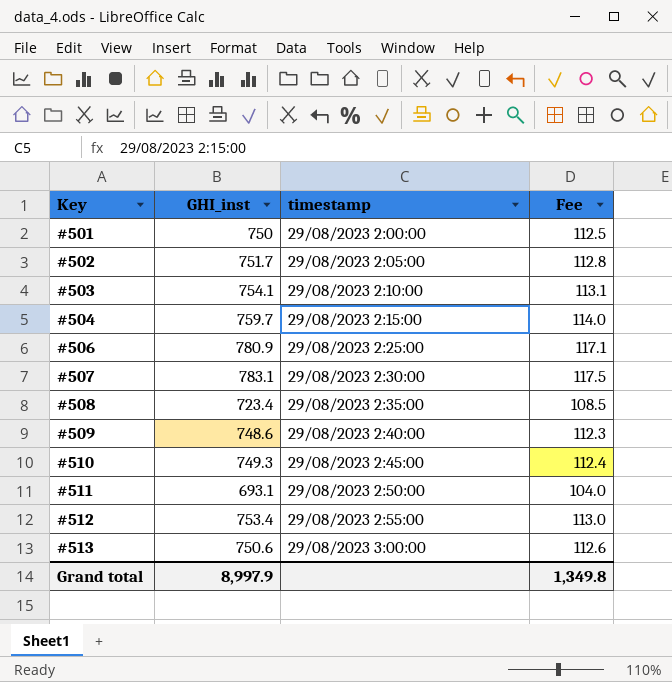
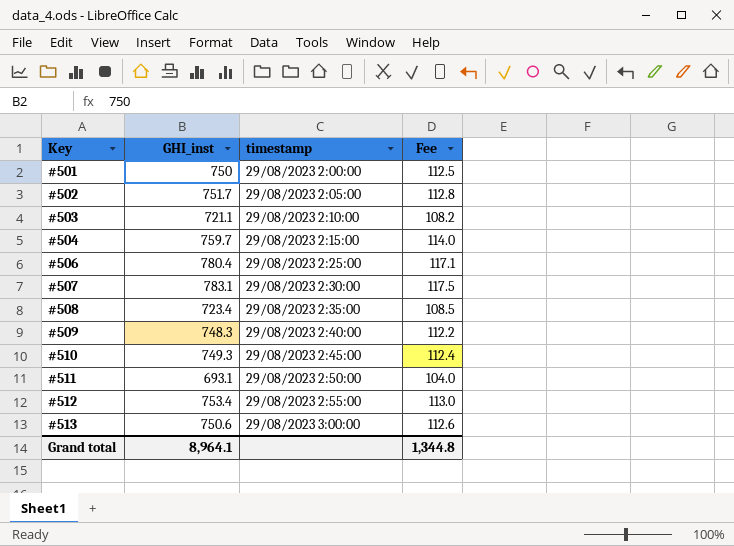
#503 | GHI_inst: 754.1 -> 721.1
#503 | Fee: 113.1 -> 108.2
#506 | GHI_inst: 780.9 -> 780.4
#509 | GHI_inst: 748.6 -> 748.3
#509 | Fee: 112.3 -> 112.2
Grand total | GHI_inst: 8,997.9 -> 8,964.1
Grand total | Fee: 1,349.8 -> 1,344.8

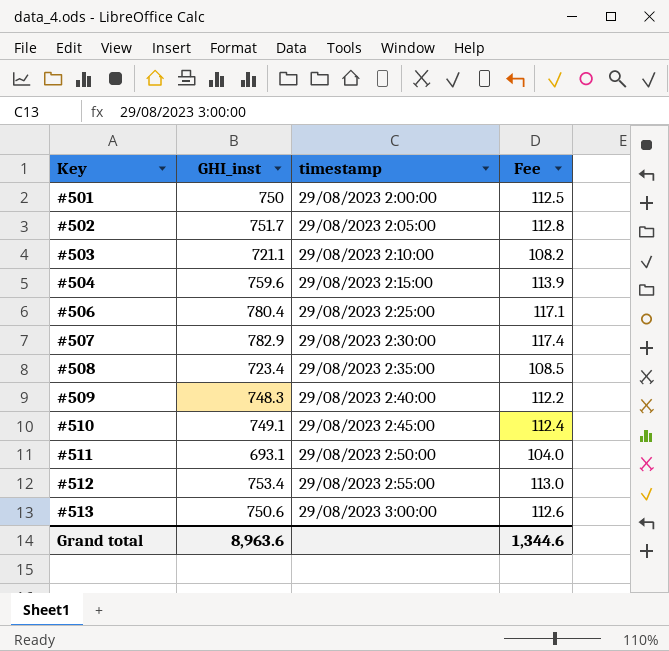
#504 | GHI_inst: 759.7 -> 759.6
#504 | Fee: 114.0 -> 113.9
#507 | GHI_inst: 783.1 -> 782.9
#507 | Fee: 117.5 -> 117.4
#510 | GHI_inst: 749.3 -> 749.1
Grand total | GHI_inst: 8,964.1 -> 8,963.6
Grand total | Fee: 1,344.8 -> 1,344.6

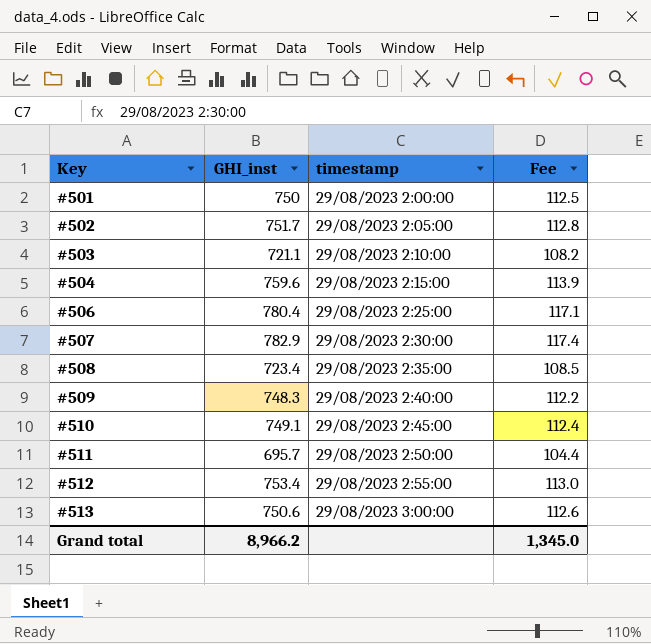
#511 | GHI_inst: 693.1 -> 695.7
#511 | Fee: 104.0 -> 104.4
Grand total | GHI_inst: 8,963.6 -> 8,966.2
Grand total | Fee: 1,344.6 -> 1,345.0

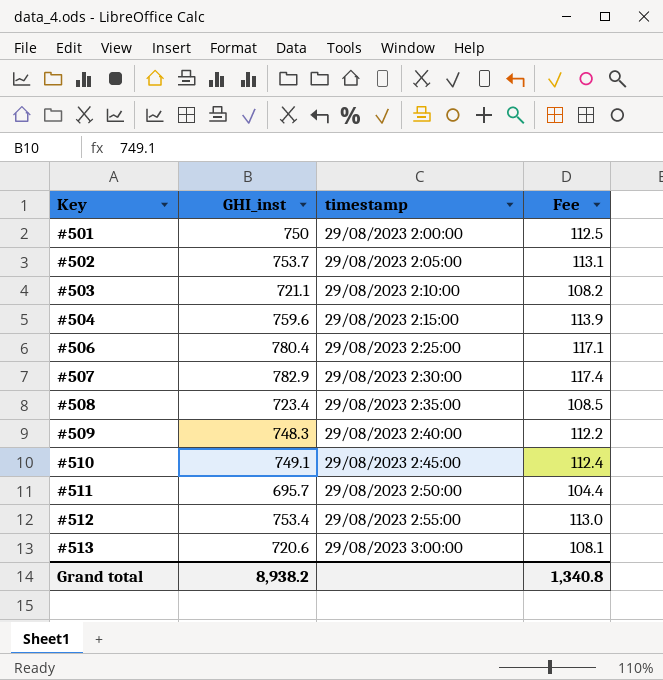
#502 | GHI_inst: 751.7 -> 753.7
#502 | Fee: 112.8 -> 113.1
#513 | GHI_inst: 750.6 -> 720.6
#513 | Fee: 112.6 -> 108.1
Grand total | GHI_inst: 8,966.2 -> 8,938.2
Grand total | Fee: 1,345.0 -> 1,340.8

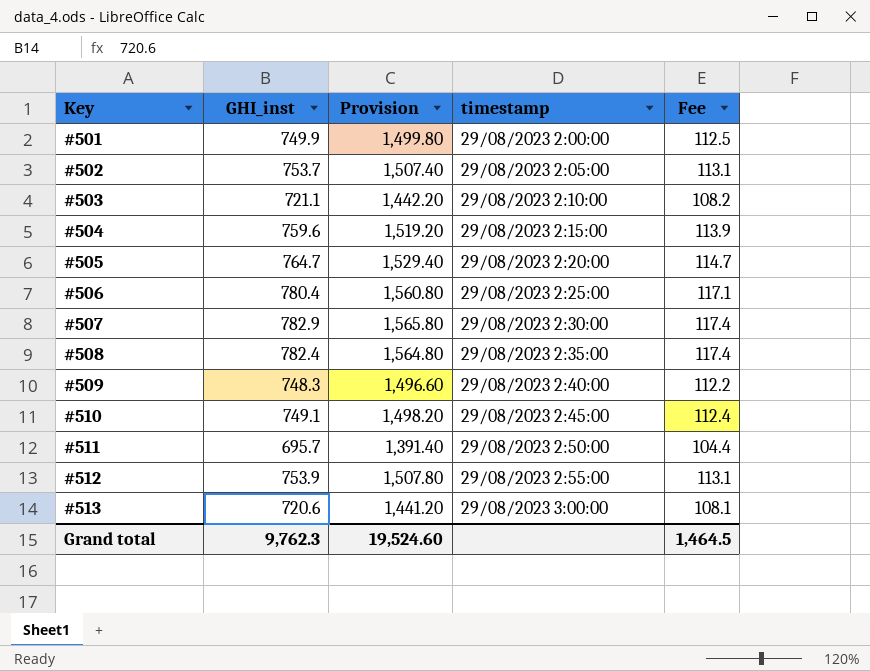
column Provision | formula: none -> [GHI_inst] * 2
#501 | GHI_inst: 750 -> 749.9
row #505: none -> 764.7 | 1,529.40 | 29/08/2023 2:20:00 | 114.7
#508 | GHI_inst: 723.4 -> 782.4
#508 | Fee: 108.5 -> 117.4
#512 | GHI_inst: 753.4 -> 753.9
#512 | Fee: 113.0 -> 113.1
Grand total | GHI_inst: 8,938.2 -> 9,762.3
Grand total | Fee: 1,340.8 -> 1,464.5

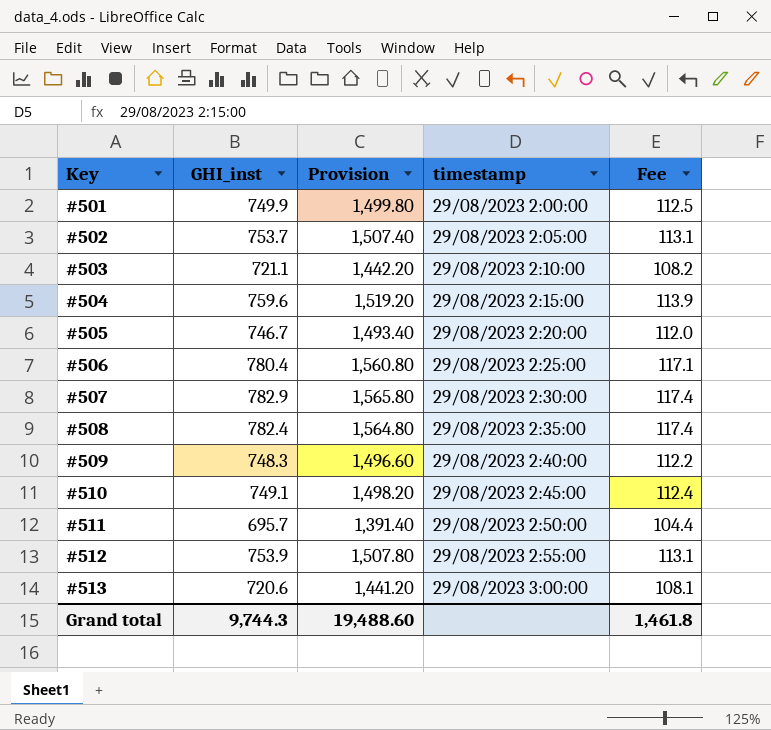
#505 | GHI_inst: 764.7 -> 746.7
#505 | Provision: 1,529.40 -> 1,493.40
#505 | Fee: 114.7 -> 112.0
Grand total | GHI_inst: 9,762.3 -> 9,744.3
Grand total | Provision: 19,524.60 -> 19,488.60
Grand total | Fee: 1,464.5 -> 1,461.8

